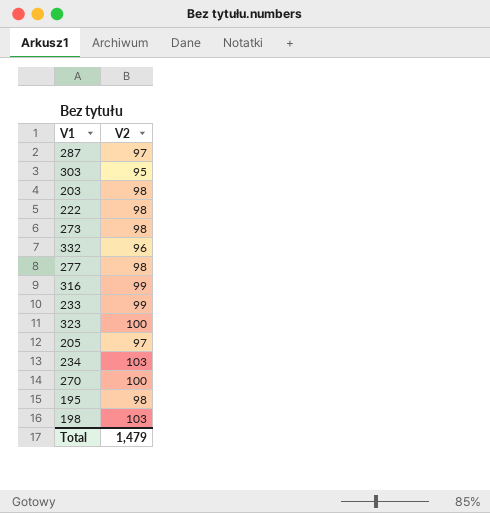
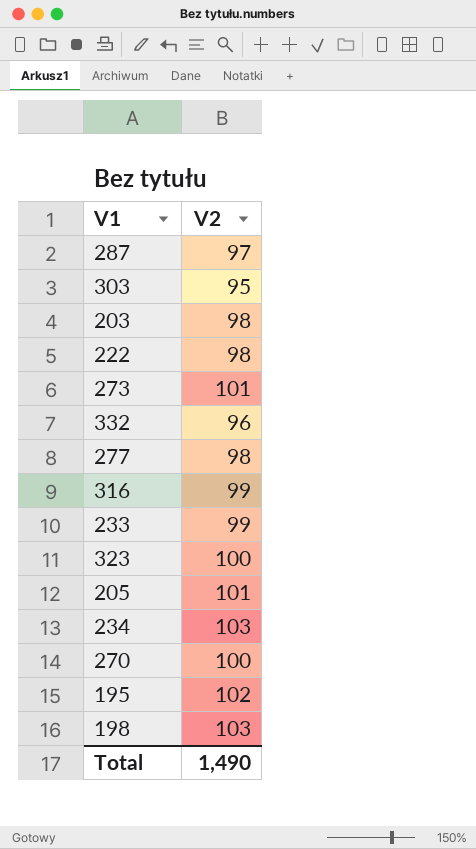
273 | V2: 98 -> 101
205 | V2: 97 -> 101
195 | V2: 98 -> 102
Total | V2: 1,479 -> 1,490

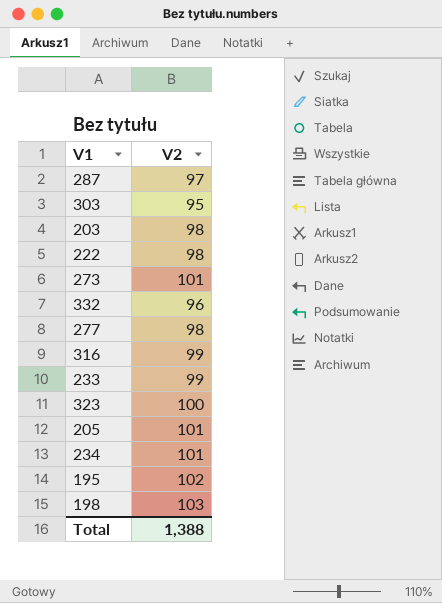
row 270: 100 -> none
234 | V2: 103 -> 101
Total | V2: 1,490 -> 1,388

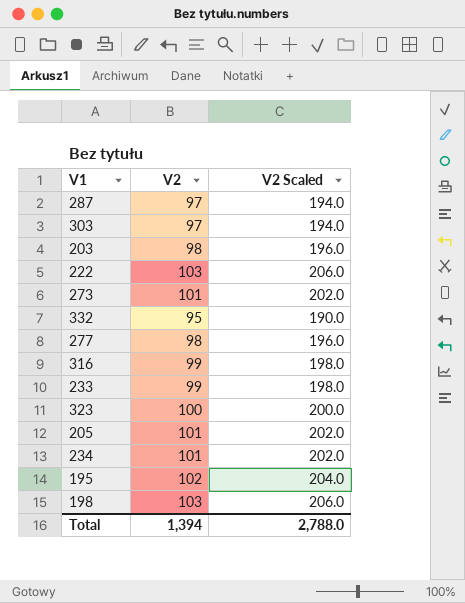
column V2 Scaled | formula: none -> [V2] * 2
303 | V2: 95 -> 97
222 | V2: 98 -> 103
332 | V2: 96 -> 95
Total | V2: 1,388 -> 1,394

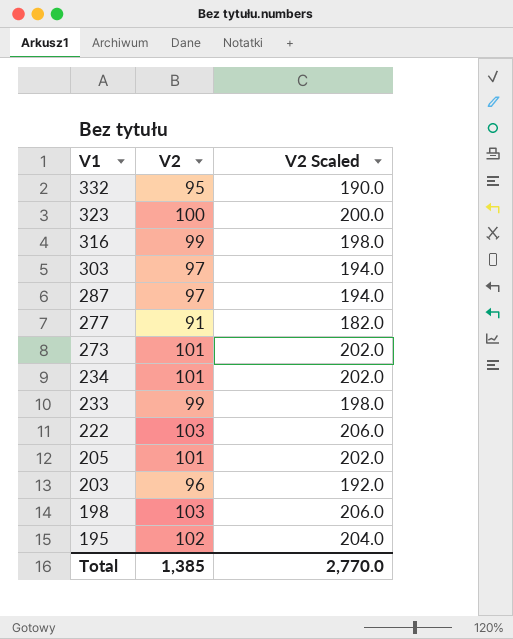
row order: none -> V1 descending
277 | V2: 98 -> 91
277 | V2 Scaled: 196.0 -> 182.0
203 | V2: 98 -> 96
203 | V2 Scaled: 196.0 -> 192.0
Total | V2: 1,394 -> 1,385
Total | V2 Scaled: 2,788.0 -> 2,770.0

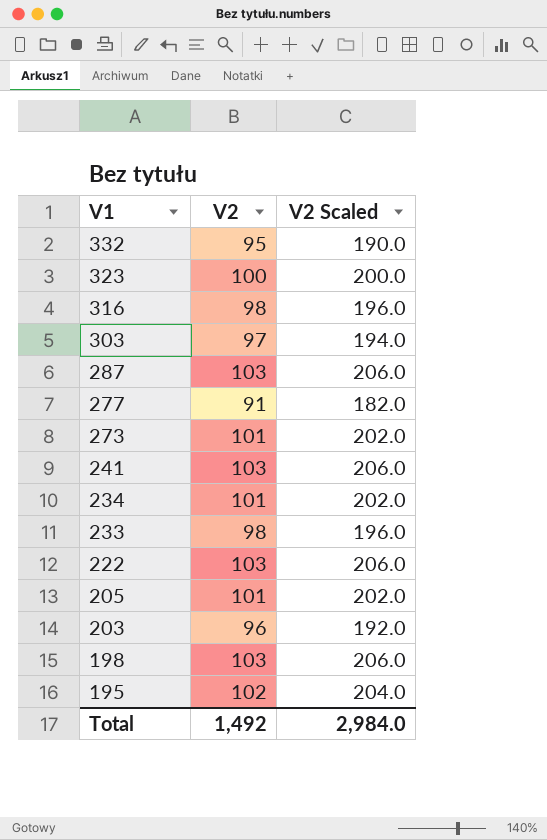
316 | V2: 99 -> 98
316 | V2 Scaled: 198.0 -> 196.0
287 | V2: 97 -> 103
287 | V2 Scaled: 194.0 -> 206.0
row 241: none -> 103 | 206.0
233 | V2: 99 -> 98
233 | V2 Scaled: 198.0 -> 196.0
Total | V2: 1,385 -> 1,492
Total | V2 Scaled: 2,770.0 -> 2,984.0

